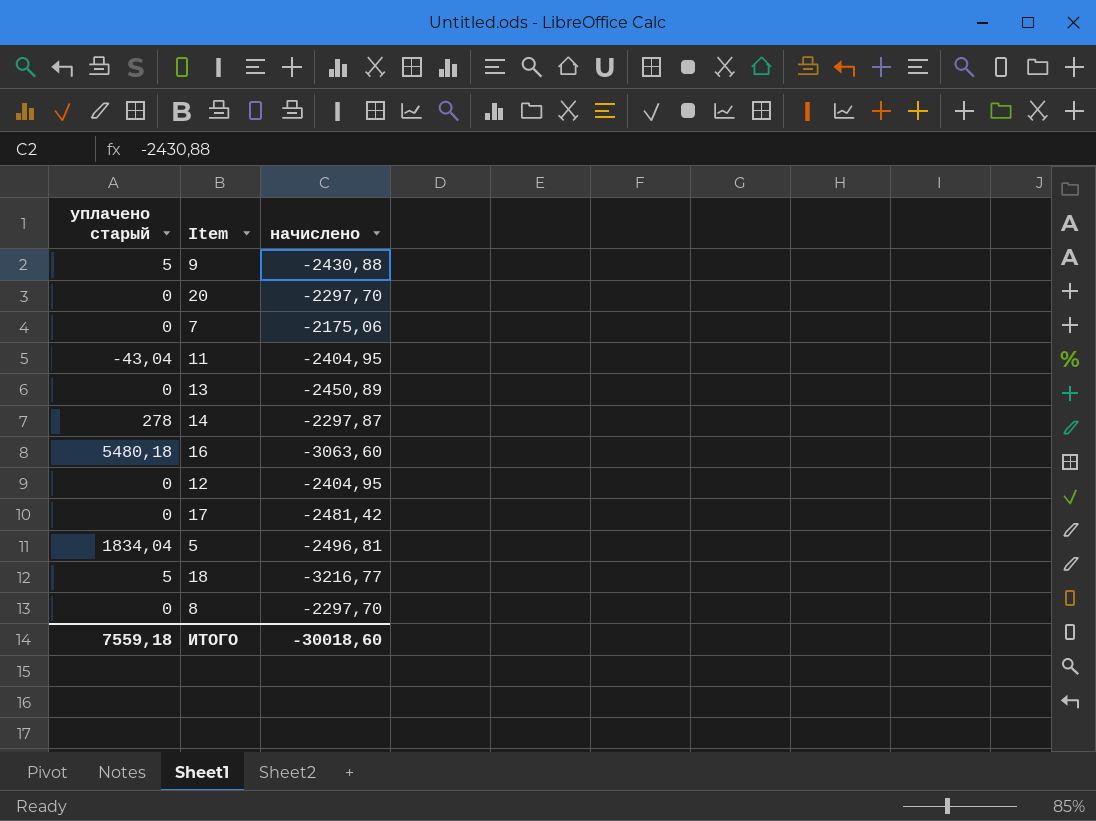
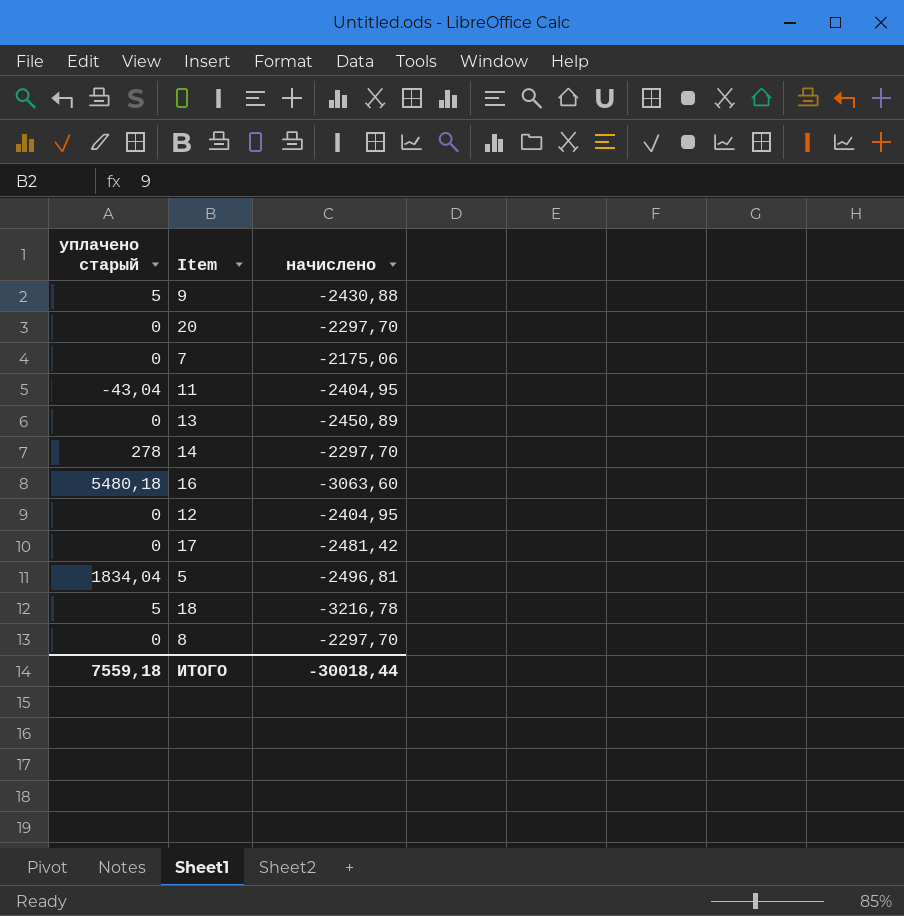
14 | начислено: -2297,87 -> -2297,70
18 | начислено: -3216,77 -> -3216,78
ИТОГО | начислено: -30018,60 -> -30018,44

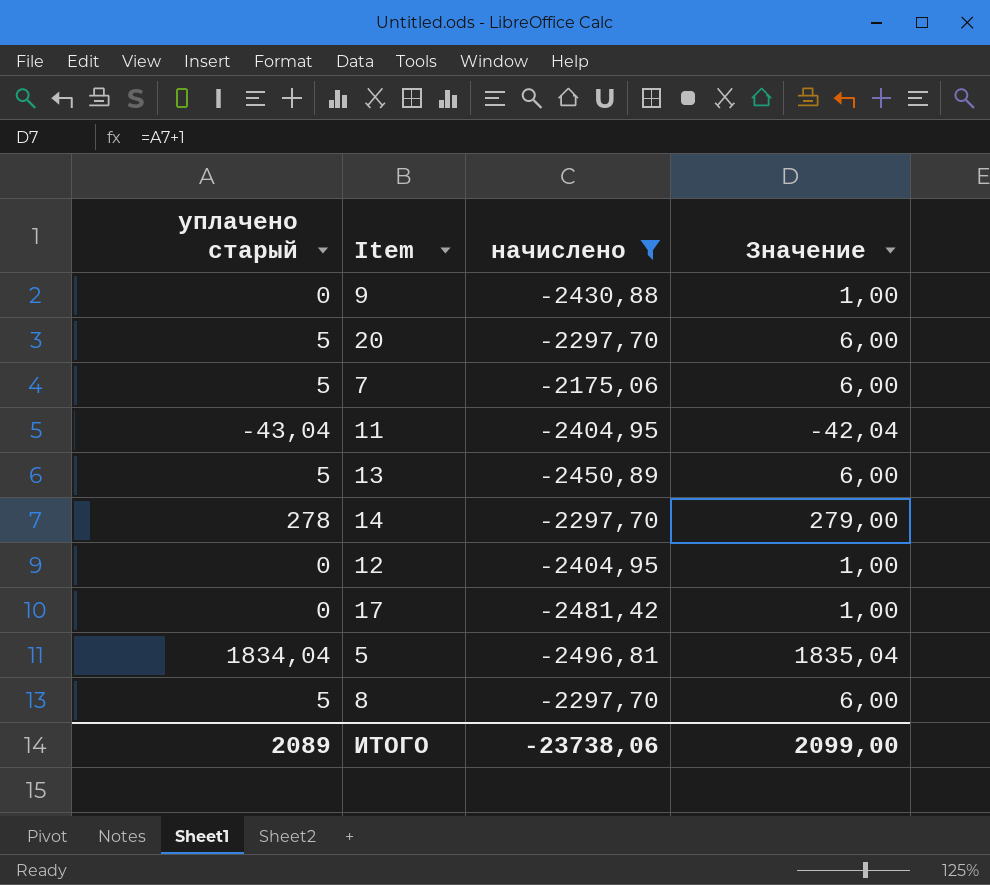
filter: none -> начислено >= -2496,81
column Значение | formula: none -> [уплачено старый] + 1
9 | уплачено старый: 5 -> 0
20 | уплачено старый: 0 -> 5
7 | уплачено старый: 0 -> 5
13 | уплачено старый: 0 -> 5
8 | уплачено старый: 0 -> 5
ИТОГО | уплачено старый: 7559,18 -> 2089
ИТОГО | начислено: -30018,44 -> -23738,06

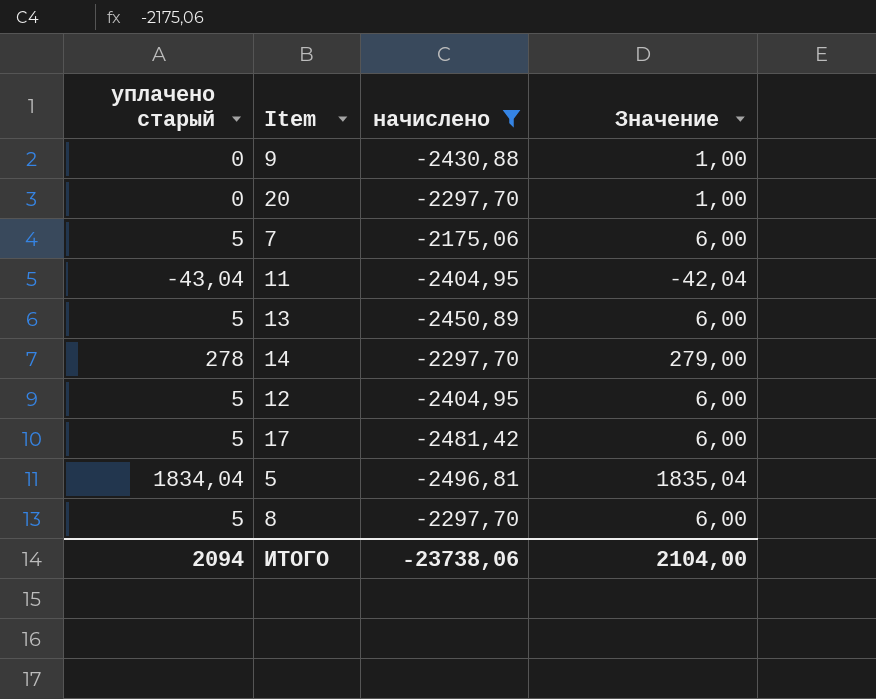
20 | уплачено старый: 5 -> 0
20 | Значение: 6,00 -> 1,00
12 | уплачено старый: 0 -> 5
12 | Значение: 1,00 -> 6,00
17 | уплачено старый: 0 -> 5
17 | Значение: 1,00 -> 6,00
ИТОГО | уплачено старый: 2089 -> 2094
ИТОГО | Значение: 2099,00 -> 2104,00

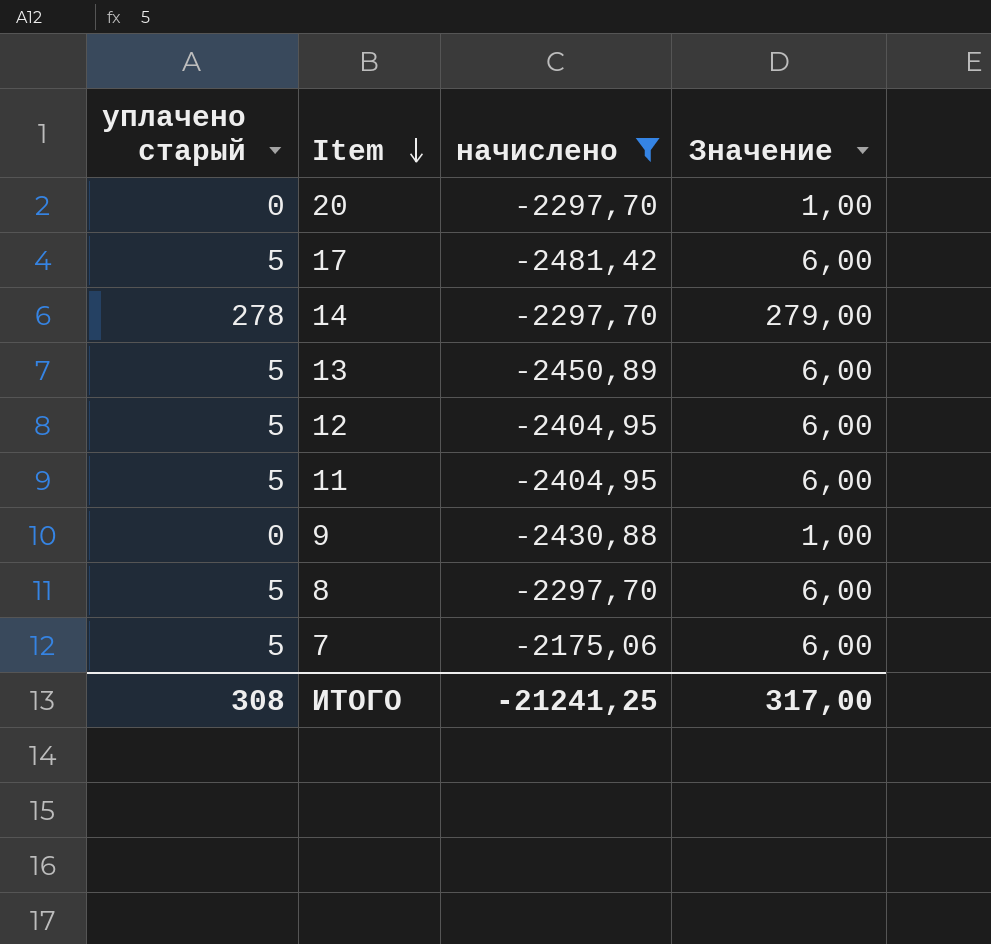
row order: none -> Item descending
row 5: 1834,04 | -2496,81 | 1835,04 -> none
11 | уплачено старый: -43,04 -> 5
11 | Значение: -42,04 -> 6,00
ИТОГО | уплачено старый: 2094 -> 308
ИТОГО | начислено: -23738,06 -> -21241,25
ИТОГО | Значение: 2104,00 -> 317,00

